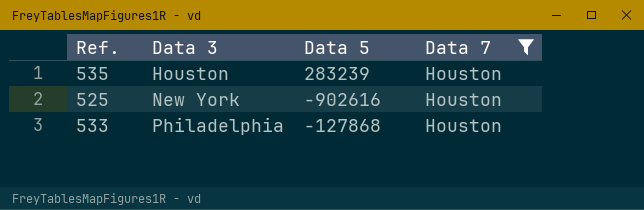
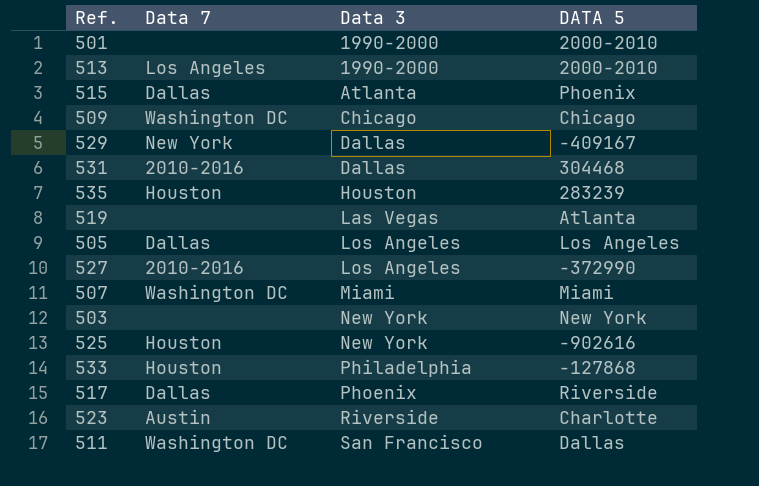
filter: Data 7 = Houston -> none
column Data 7 | position: 4 -> 2
column name: Data 5 -> DATA 5

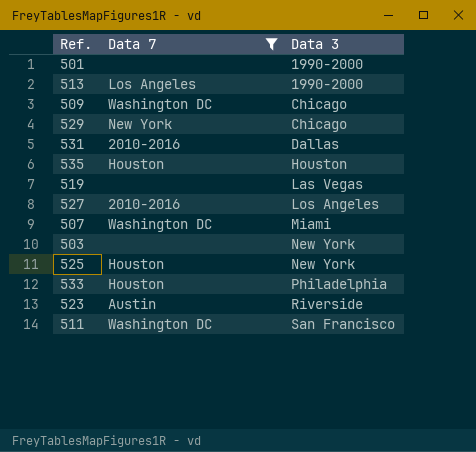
filter: none -> Data 7 != Dallas
column DATA 5 | position: 4 -> none
529 | Data 3: Dallas -> Chicago

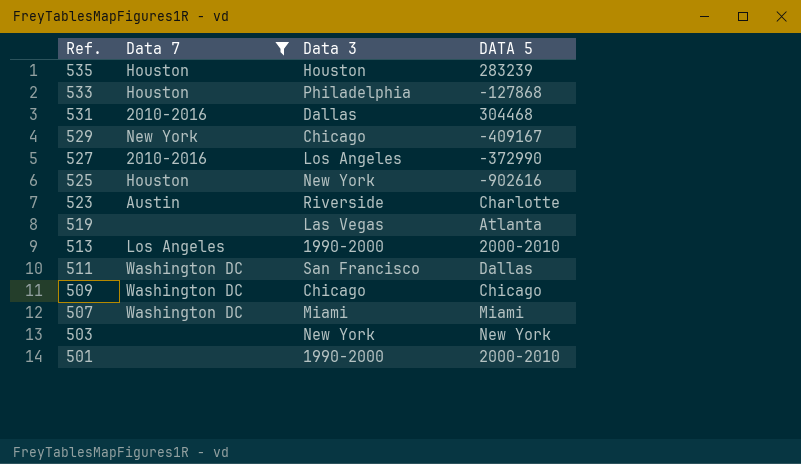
row order: Data 3 ascending -> Ref. descending
column DATA 5 | position: none -> 4

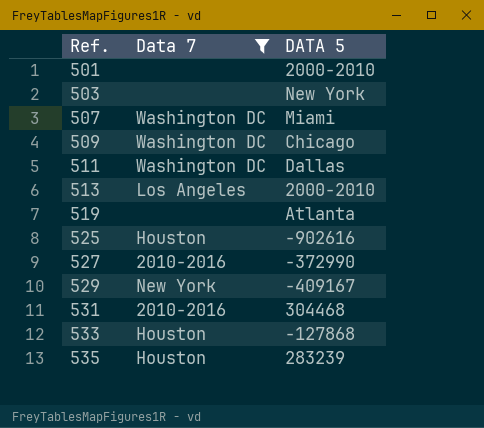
row order: Ref. descending -> Ref. ascending
column Data 3 | position: 3 -> none
row 523: Austin | Riverside | Charlotte -> none

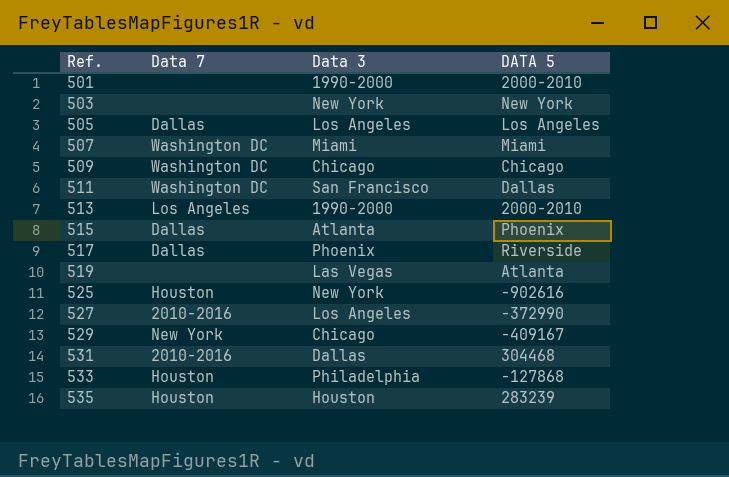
filter: Data 7 != Dallas -> none
column Data 3 | position: none -> 3

